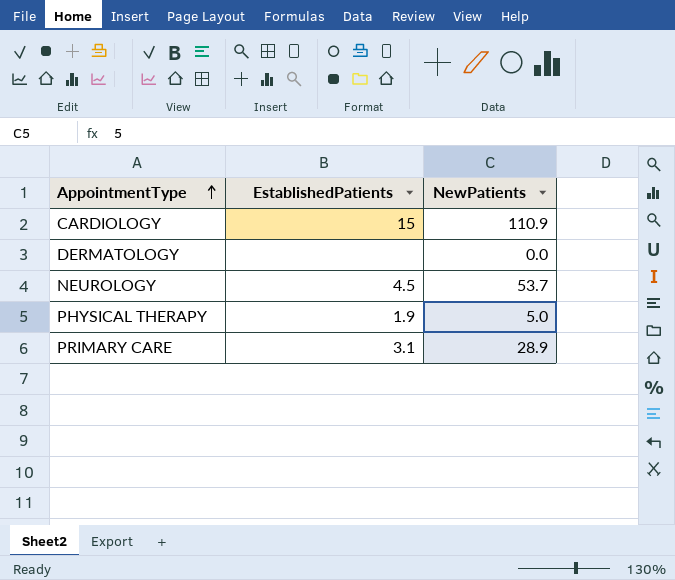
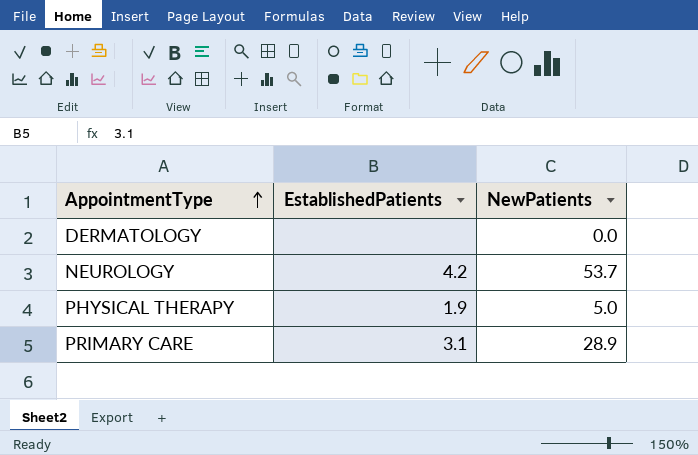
row CARDIOLOGY: 15 | 110.9 -> none
NEUROLOGY | EstablishedPatients: 4.5 -> 4.2

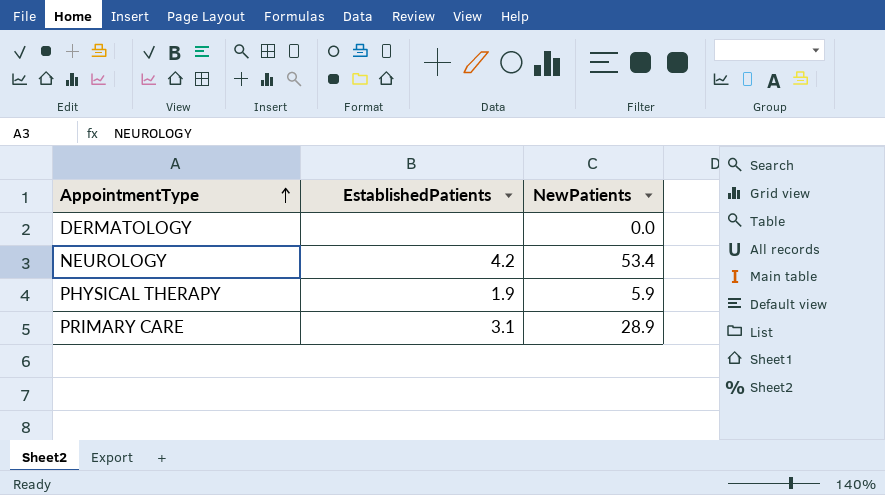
NEUROLOGY | NewPatients: 53.7 -> 53.4
PHYSICAL THERAPY | NewPatients: 5.0 -> 5.9

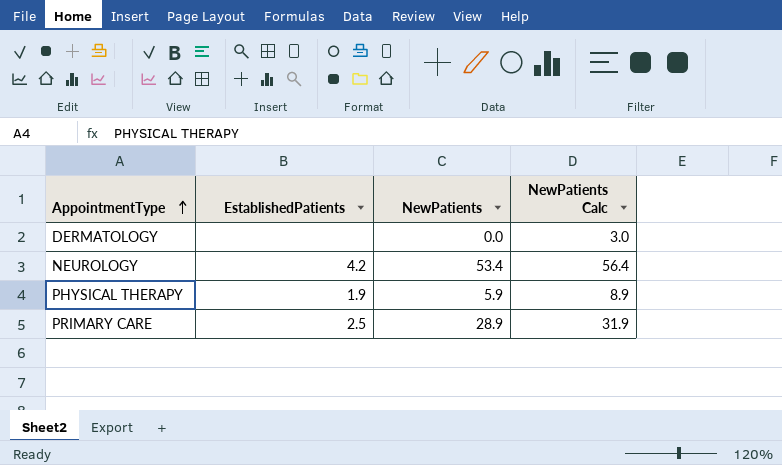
column NewPatients Calc | formula: none -> [NewPatients] + 3
PRIMARY CARE | EstablishedPatients: 3.1 -> 2.5

